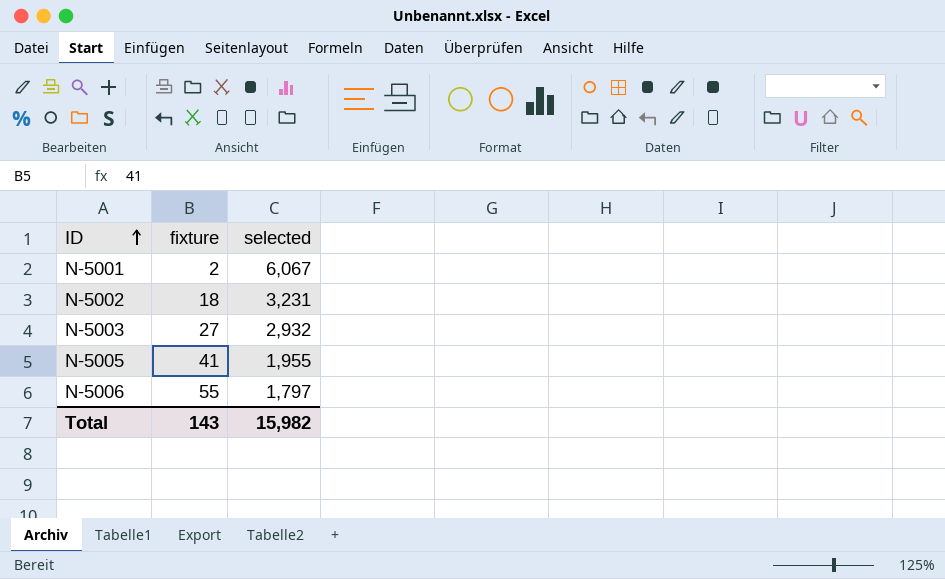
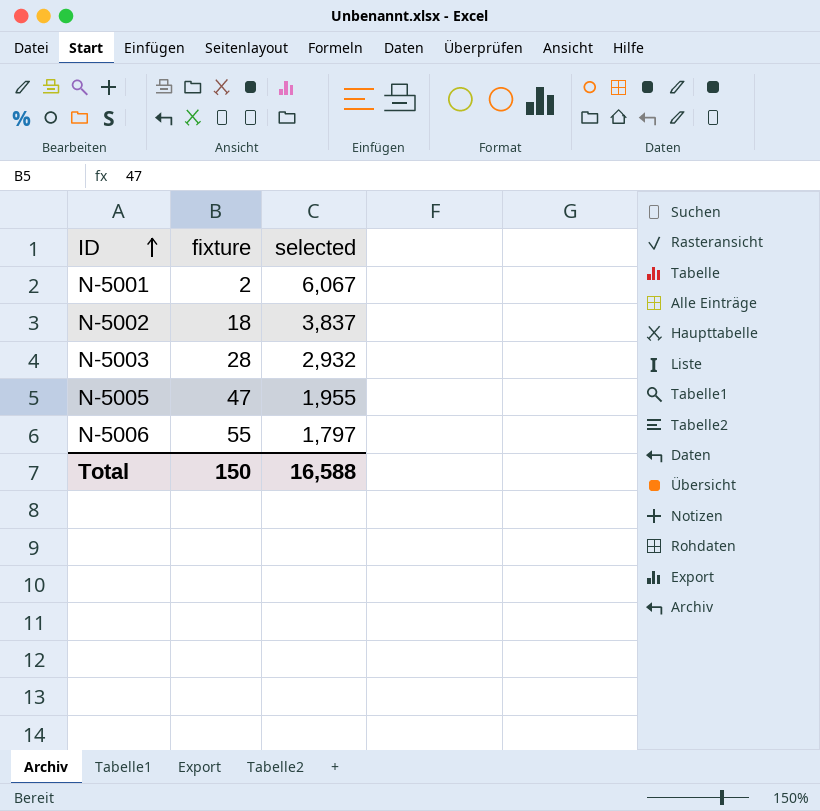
N-5002 | selected: 3,231 -> 3,837
N-5003 | fixture: 27 -> 28
N-5005 | fixture: 41 -> 47
Total | fixture: 143 -> 150
Total | selected: 15,982 -> 16,588

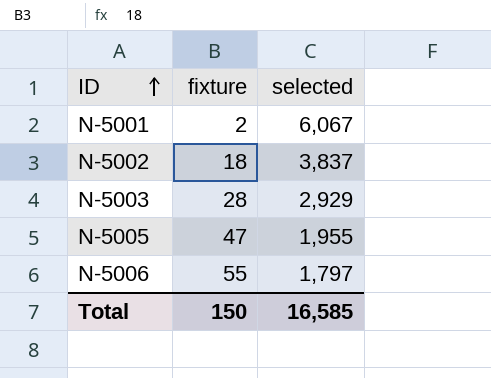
N-5003 | selected: 2,932 -> 2,929
Total | selected: 16,588 -> 16,585

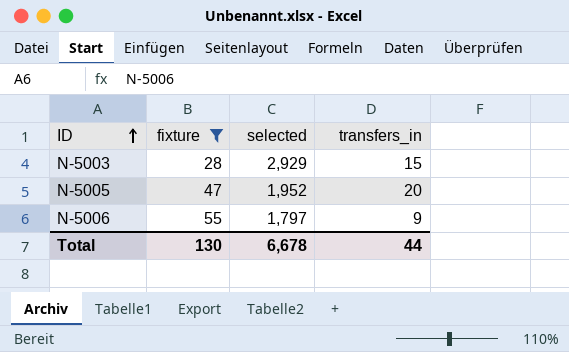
filter: none -> fixture >= 28
column transfers_in | position: none -> 4
N-5005 | selected: 1,955 -> 1,952
Total | fixture: 150 -> 130
Total | selected: 16,585 -> 6,678

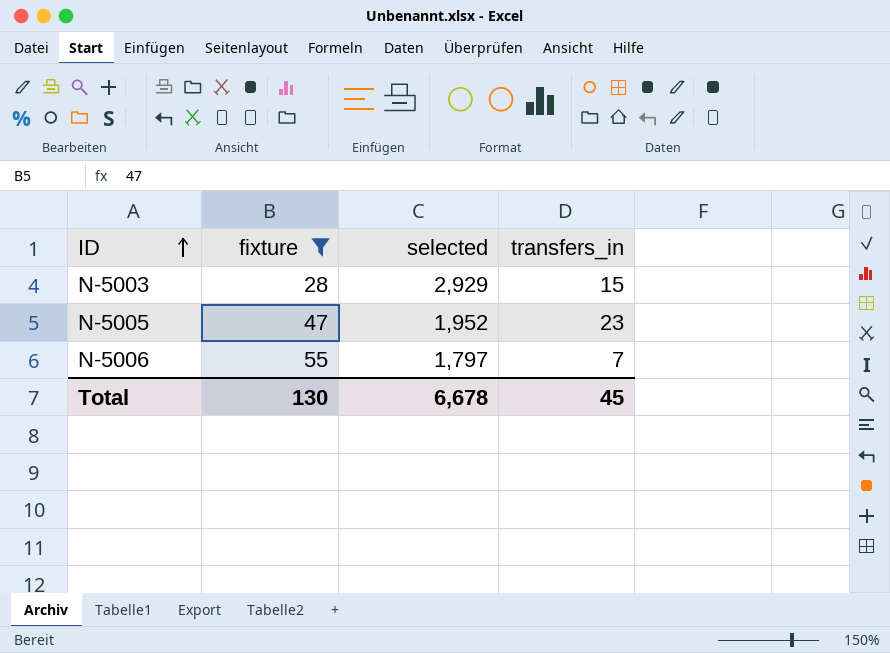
N-5005 | transfers_in: 20 -> 23
N-5006 | transfers_in: 9 -> 7
Total | transfers_in: 44 -> 45

